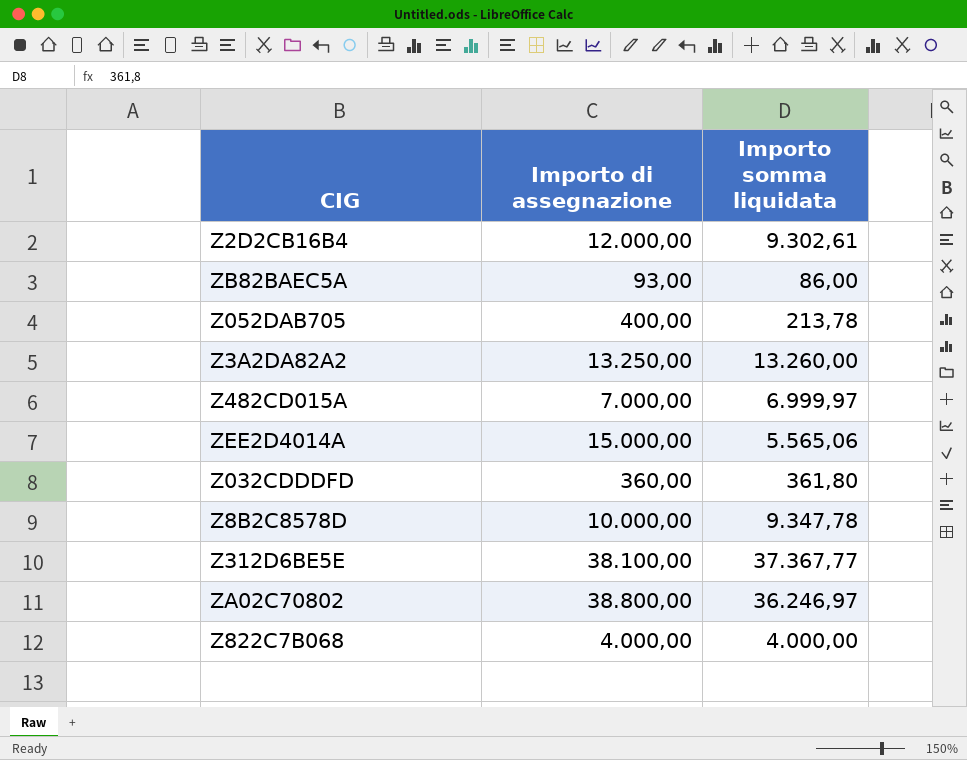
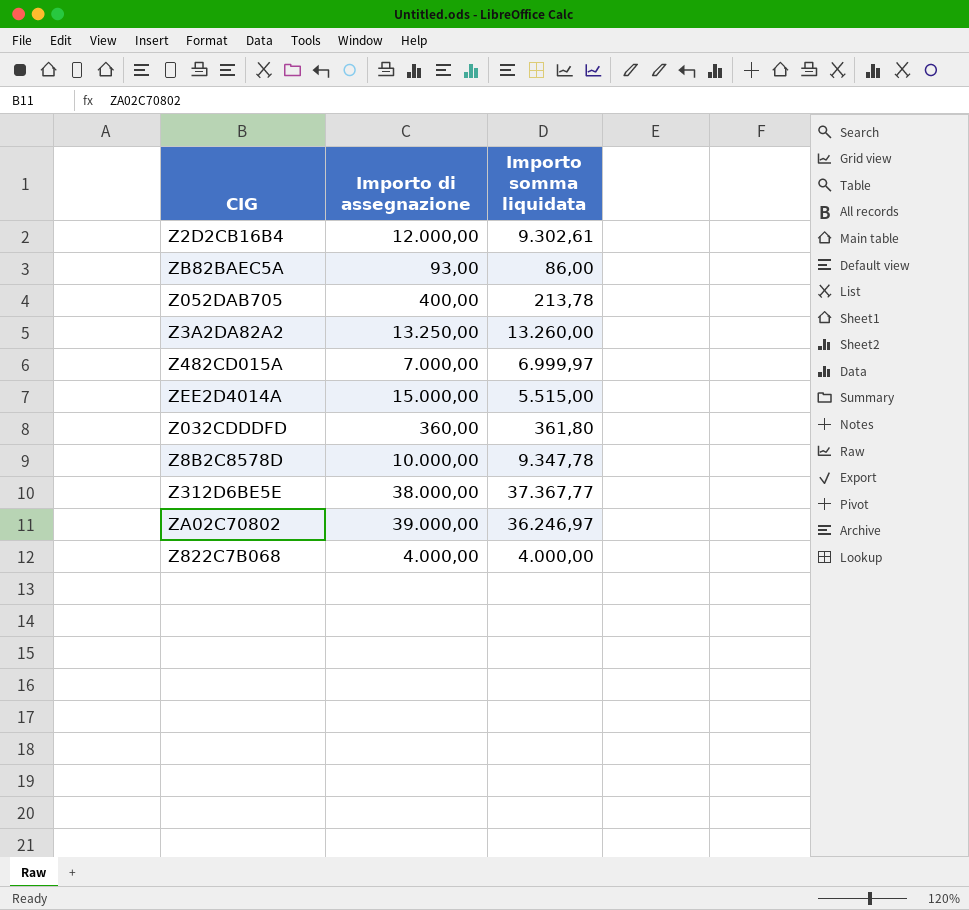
ZEE2D4014A | Importo somma liquidata: 5.565,06 -> 5.515,00
Z312D6BE5E | Importo di assegnazione: 38.100,00 -> 38.000,00
ZA02C70802 | Importo di assegnazione: 38.800,00 -> 39.000,00

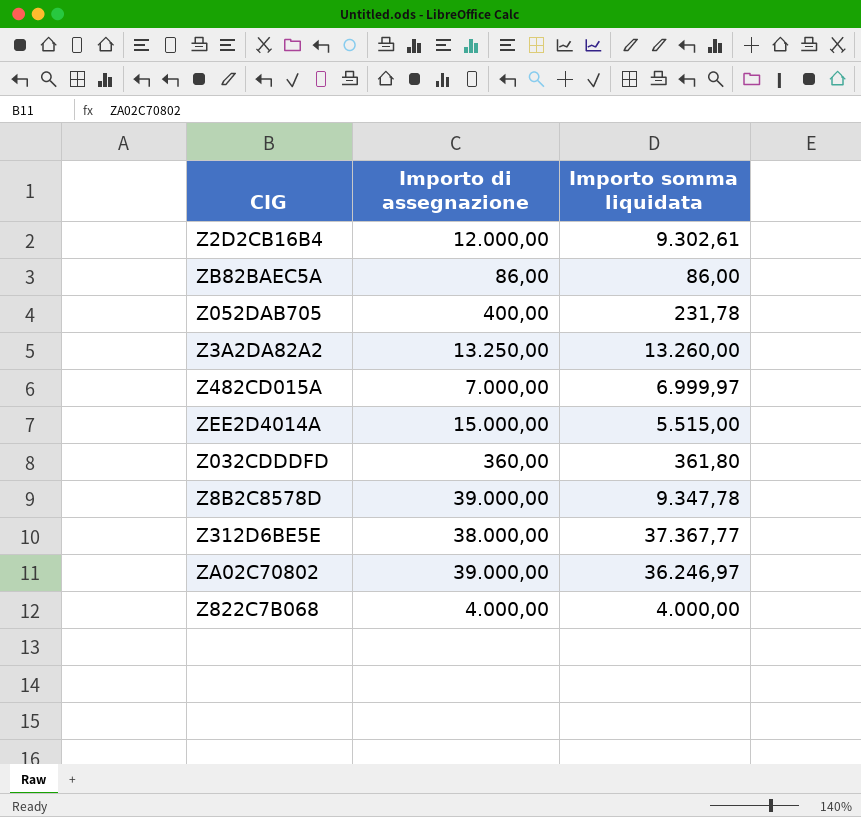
ZB82BAEC5A | Importo di assegnazione: 93,00 -> 86,00
Z052DAB705 | Importo somma liquidata: 213,78 -> 231,78
Z8B2C8578D | Importo di assegnazione: 10.000,00 -> 39.000,00

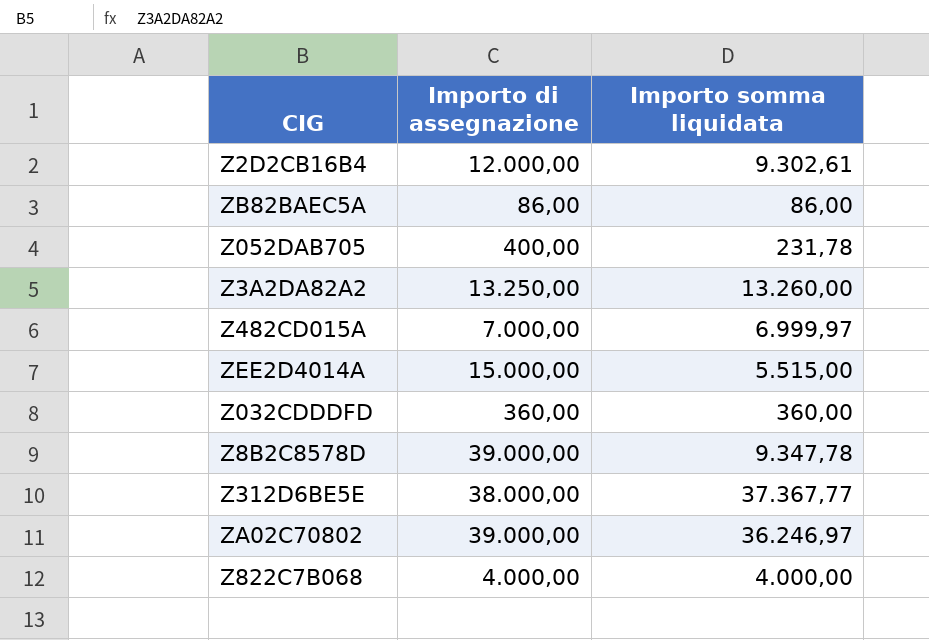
Z032CDDDFD | Importo somma liquidata: 361,80 -> 360,00

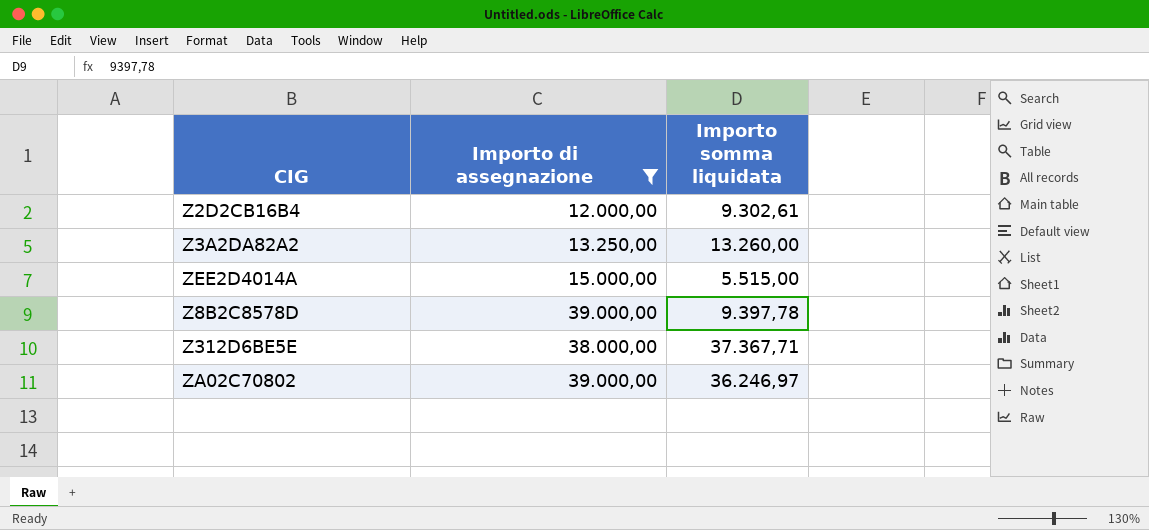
filter: none -> Importo di assegnazione >= 12.000,00
Z8B2C8578D | Importo somma liquidata: 9.347,78 -> 9.397,78
Z312D6BE5E | Importo somma liquidata: 37.367,77 -> 37.367,71

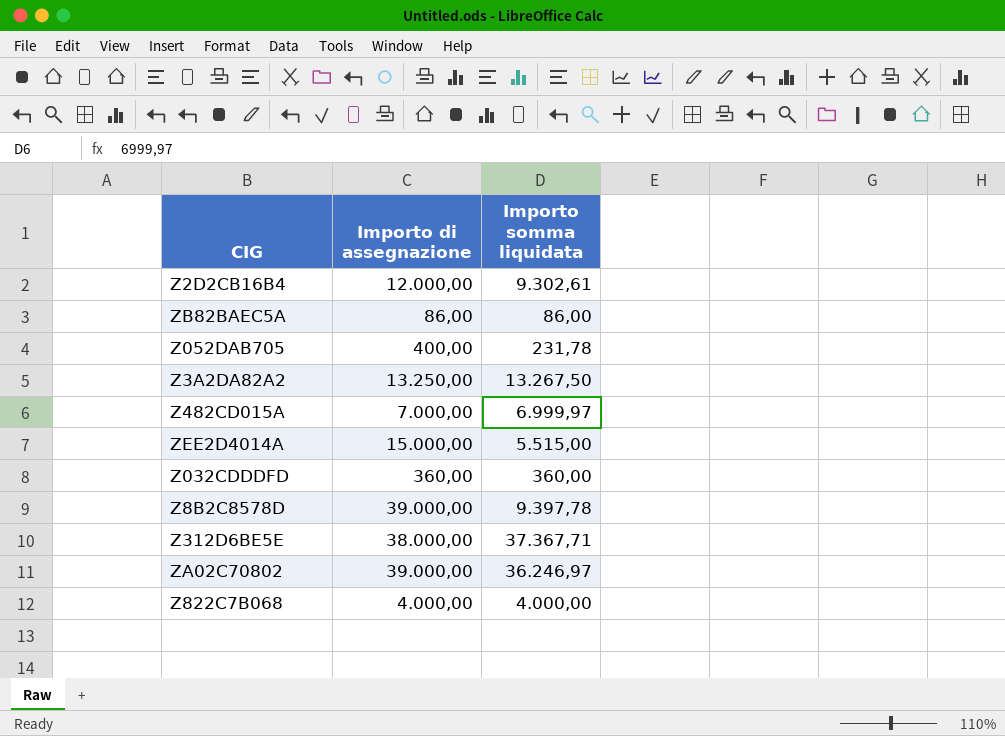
filter: Importo di assegnazione >= 12.000,00 -> none
Z3A2DA82A2 | Importo somma liquidata: 13.260,00 -> 13.267,50

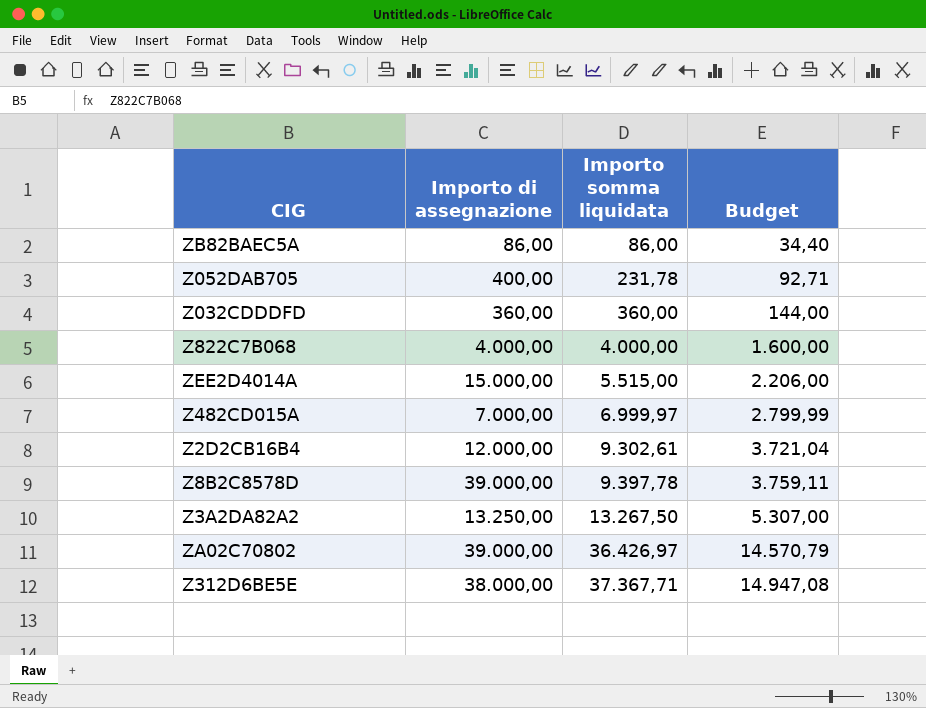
row order: none -> Importo somma liquidata ascending
column Budget | formula: none -> [Importo somma liquidata] * 0,4
ZA02C70802 | Importo somma liquidata: 36.246,97 -> 36.426,97

